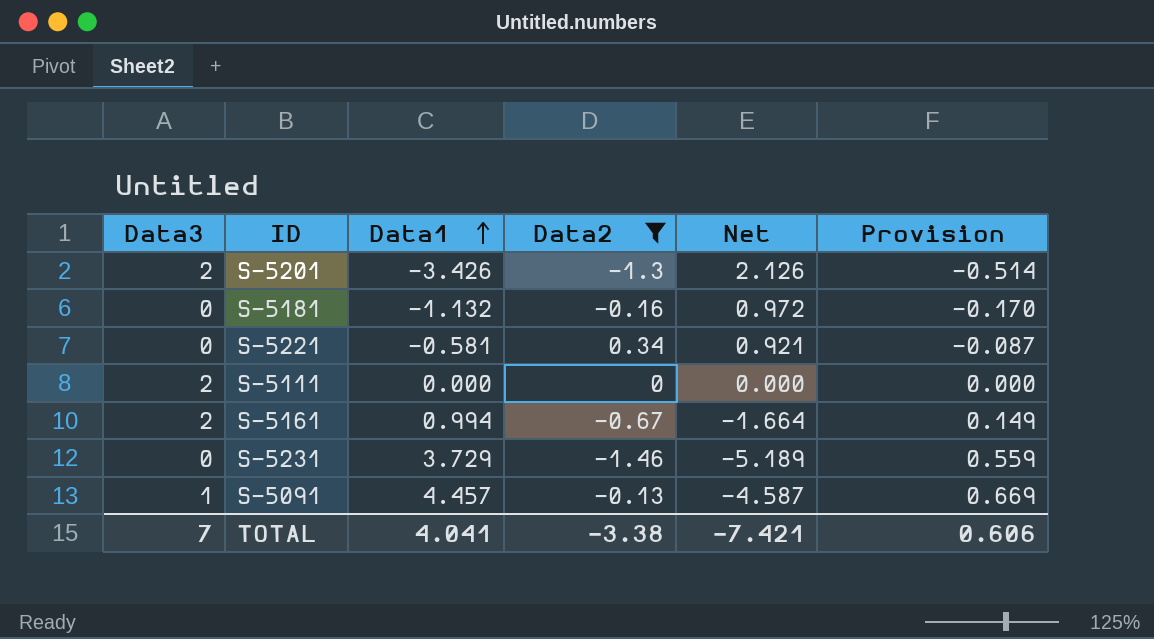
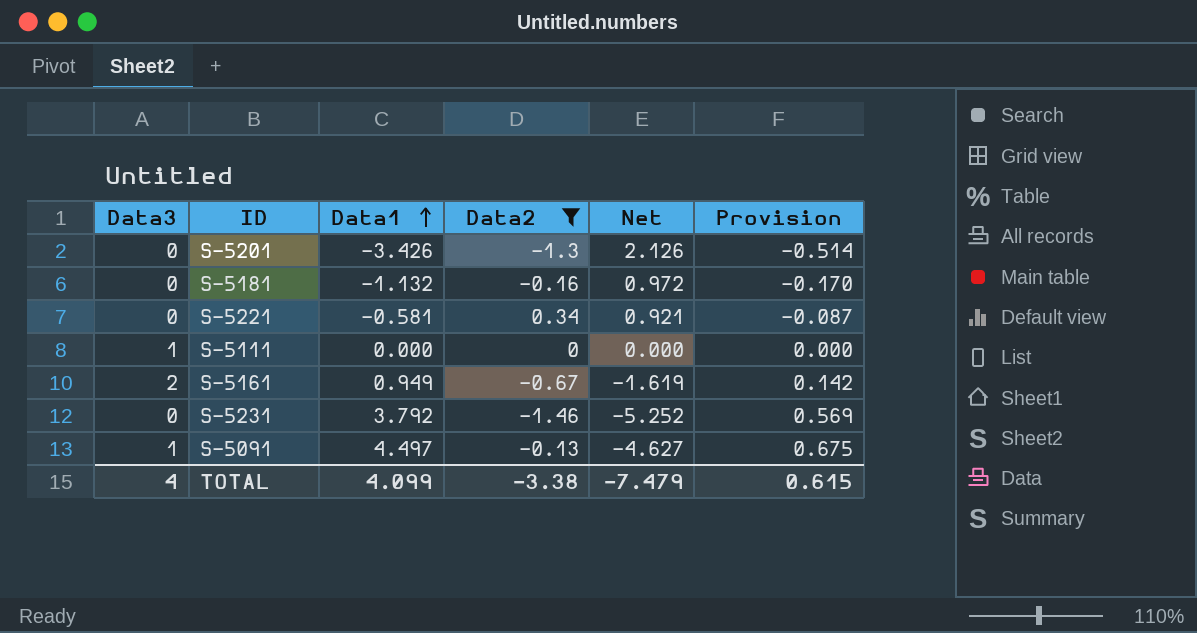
S-5201 | Data3: 2 -> 0
S-5111 | Data3: 2 -> 1
S-5161 | Data1: 0.994 -> 0.949
S-5161 | Net: -1.664 -> -1.619
S-5161 | Provision: 0.149 -> 0.142
S-5231 | Data1: 3.729 -> 3.792
S-5231 | Net: -5.189 -> -5.252
S-5231 | Provision: 0.559 -> 0.569
S-5091 | Data1: 4.457 -> 4.497
S-5091 | Net: -4.587 -> -4.627
S-5091 | Provision: 0.669 -> 0.675
TOTAL | Data3: 7 -> 4
TOTAL | Data1: 4.041 -> 4.099
TOTAL | Net: -7.421 -> -7.479
TOTAL | Provision: 0.606 -> 0.615

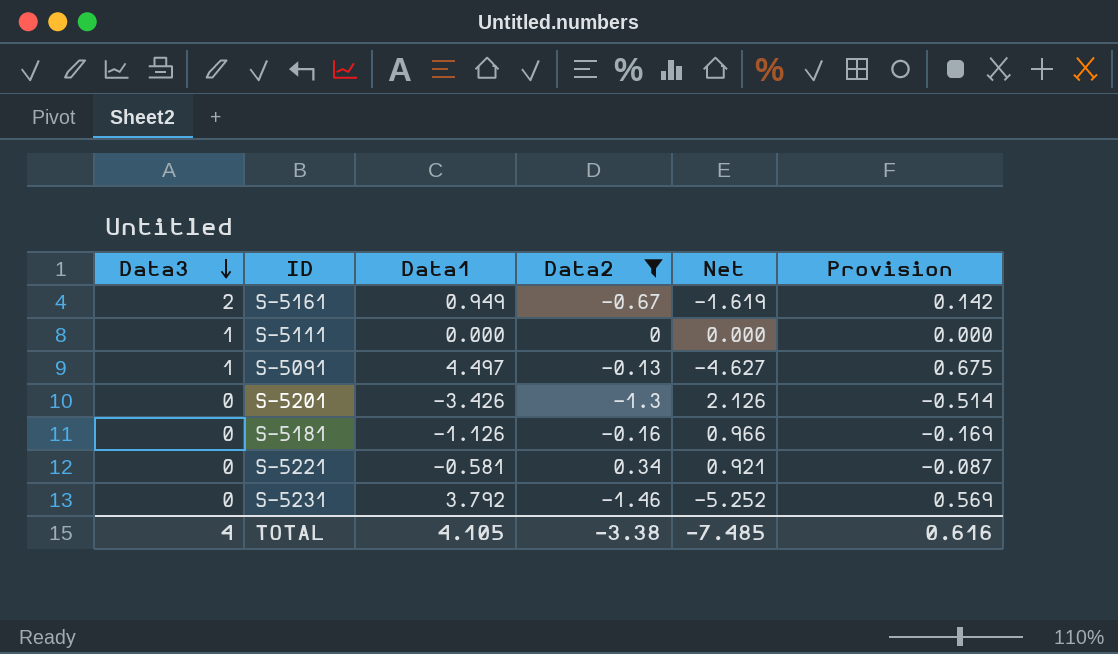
row order: Data1 ascending -> Data3 descending
S-5181 | Data1: -1.132 -> -1.126
S-5181 | Net: 0.972 -> 0.966
S-5181 | Provision: -0.170 -> -0.169
TOTAL | Data1: 4.099 -> 4.105
TOTAL | Net: -7.479 -> -7.485
TOTAL | Provision: 0.615 -> 0.616

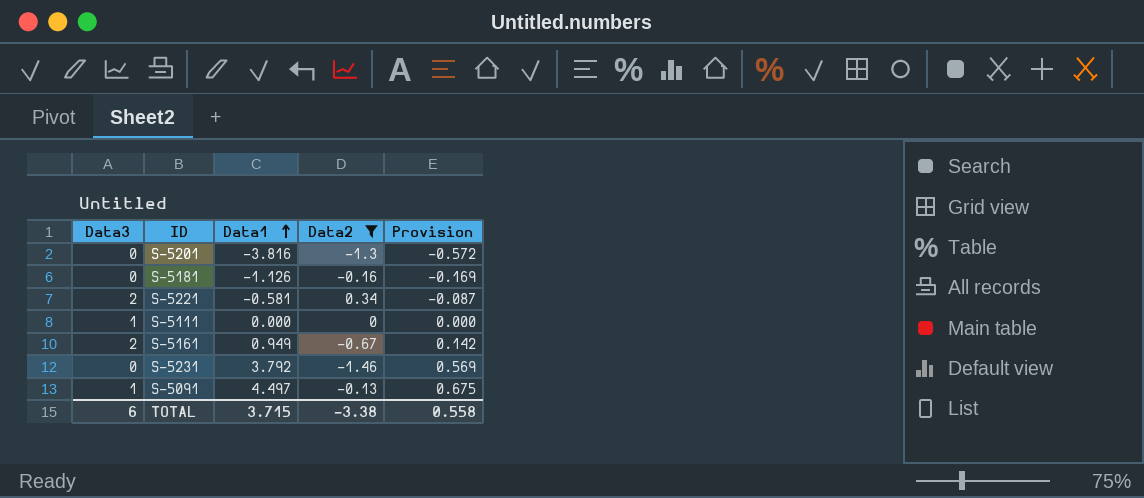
row order: Data3 descending -> Data1 ascending
column Net | formula: [Data2] - [Data1] -> none
S-5201 | Data1: -3.426 -> -3.816
S-5201 | Provision: -0.514 -> -0.572
S-5221 | Data3: 0 -> 2
TOTAL | Data3: 4 -> 6
TOTAL | Data1: 4.105 -> 3.715
TOTAL | Provision: 0.616 -> 0.558

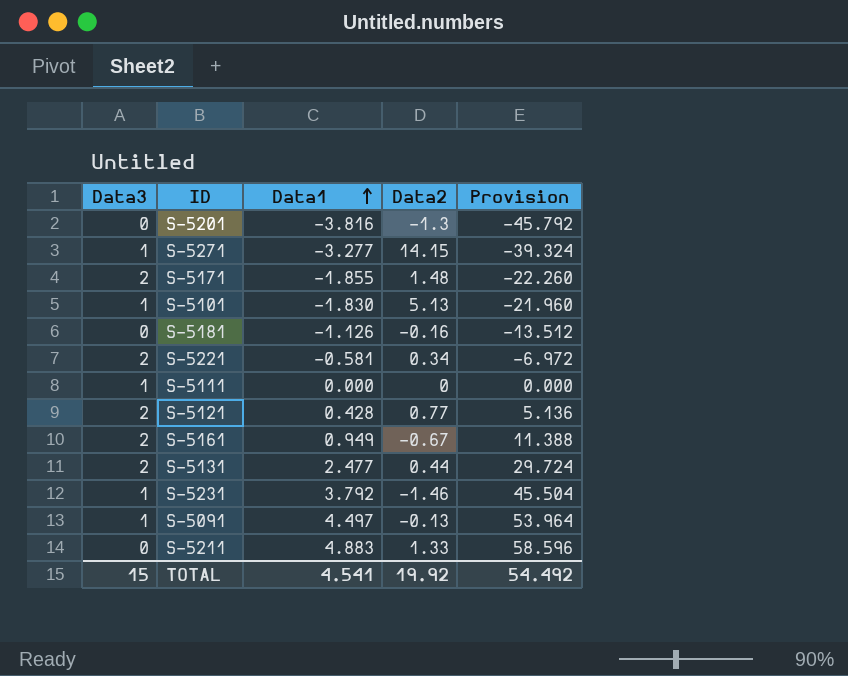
filter: Data2 <= 0.34 -> none
column Provision | formula: [Data1] * 0.15 -> [Data1] * 12
S-5231 | Data3: 0 -> 1
TOTAL | Data3: 6 -> 15
TOTAL | Data1: 3.715 -> 4.541
TOTAL | Data2: -3.38 -> 19.92
TOTAL | Provision: 0.558 -> 54.492

